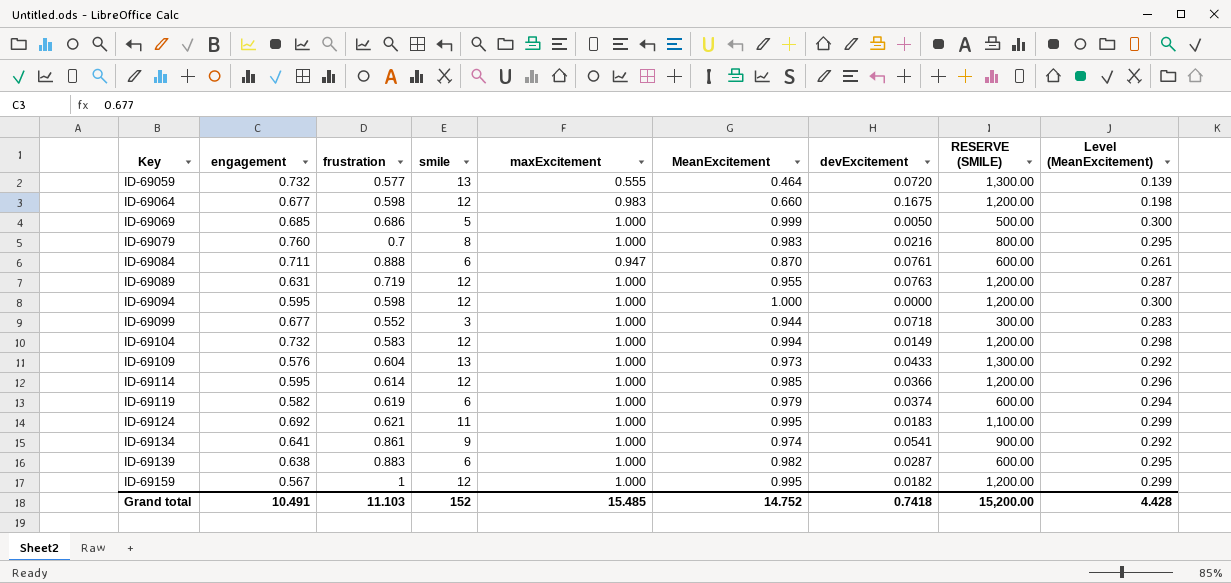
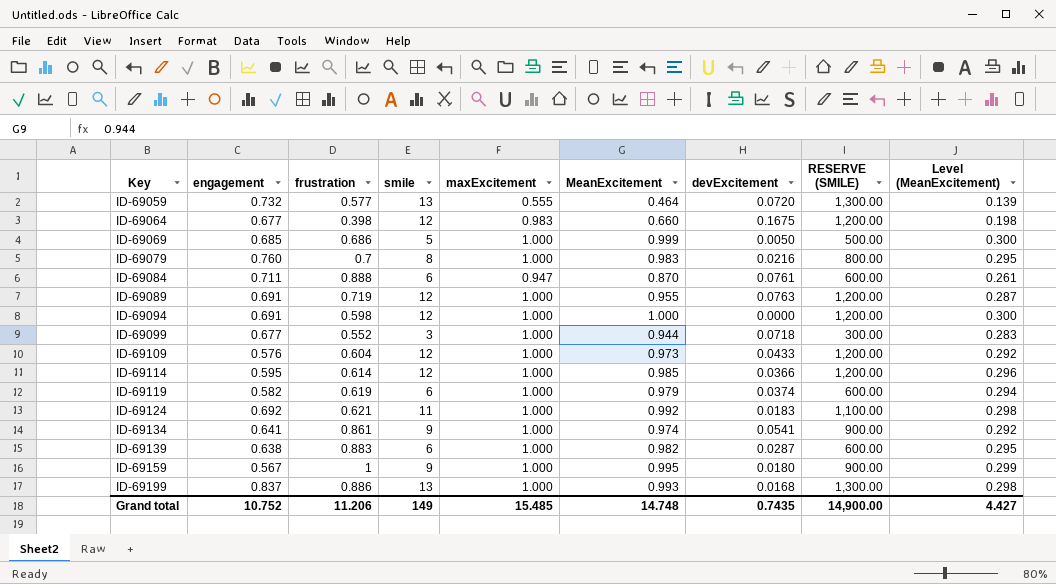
row ID-69104: 0.732 | 0.583 | 12 | 1.000 | 0.994 | 0.0149 | 1,200.00 | 0.298 -> none
ID-69064 | frustration: 0.598 -> 0.398
ID-69089 | engagement: 0.631 -> 0.691
ID-69094 | engagement: 0.595 -> 0.691
ID-69109 | smile: 13 -> 12
ID-69109 | RESERVE (SMILE): 1,300.00 -> 1,200.00
ID-69124 | MeanExcitement: 0.995 -> 0.992
ID-69124 | Level (MeanExcitement): 0.299 -> 0.298
ID-69159 | smile: 12 -> 9
ID-69159 | devExcitement: 0.0182 -> 0.0180
ID-69159 | RESERVE (SMILE): 1,200.00 -> 900.00
row ID-69199: none -> 0.837 | 0.886 | 13 | 1.000 | 0.993 | 0.0168 | 1,300.00 | 0.298
Grand total | engagement: 10.491 -> 10.752
Grand total | frustration: 11.103 -> 11.206
Grand total | smile: 152 -> 149
Grand total | MeanExcitement: 14.752 -> 14.748
Grand total | devExcitement: 0.7418 -> 0.7435
Grand total | RESERVE (SMILE): 15,200.00 -> 14,900.00
Grand total | Level (MeanExcitement): 4.428 -> 4.427

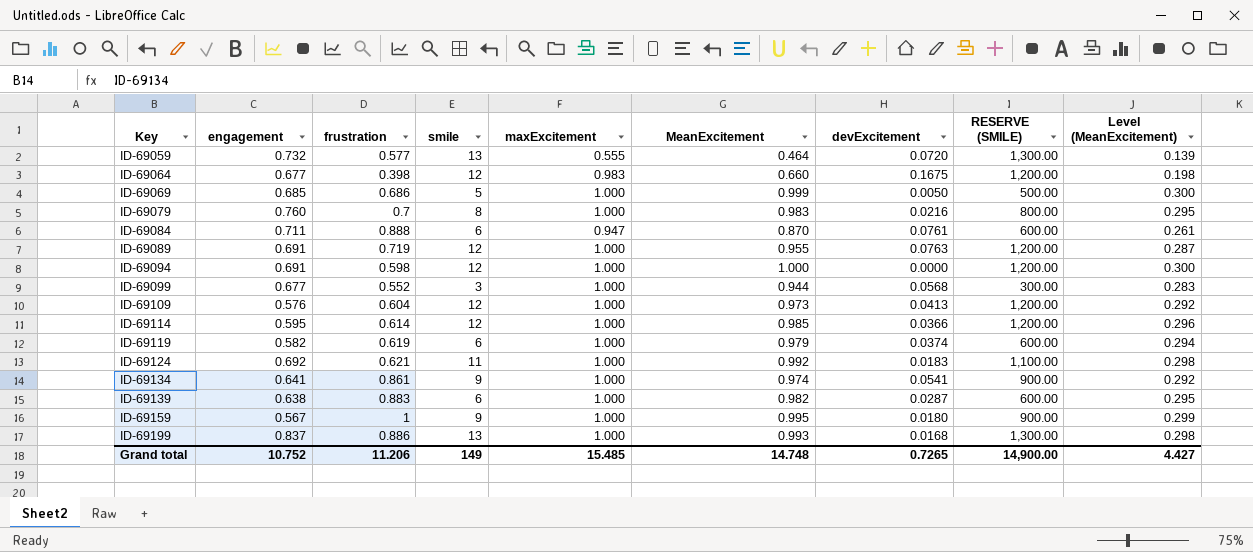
ID-69099 | devExcitement: 0.0718 -> 0.0568
ID-69109 | devExcitement: 0.0433 -> 0.0413
Grand total | devExcitement: 0.7435 -> 0.7265

